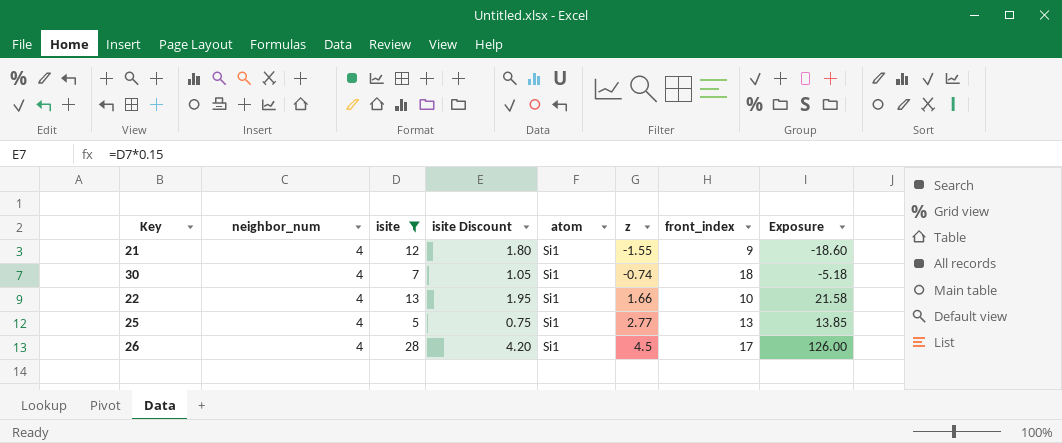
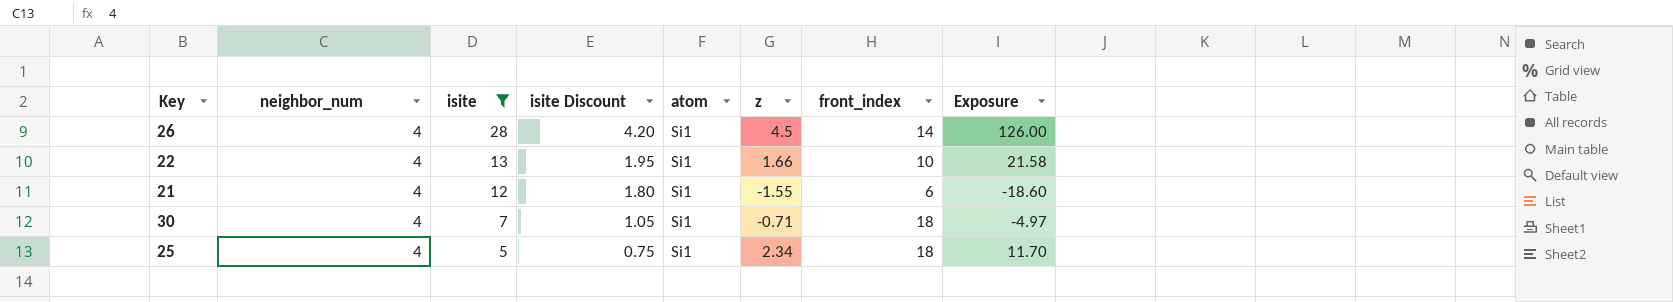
row order: z ascending -> isite descending
26 | front_index: 17 -> 14
21 | front_index: 9 -> 6
30 | z: -0.74 -> -0.71
30 | Exposure: -5.18 -> -4.97
25 | z: 2.77 -> 2.34
25 | front_index: 13 -> 18
25 | Exposure: 13.85 -> 11.70

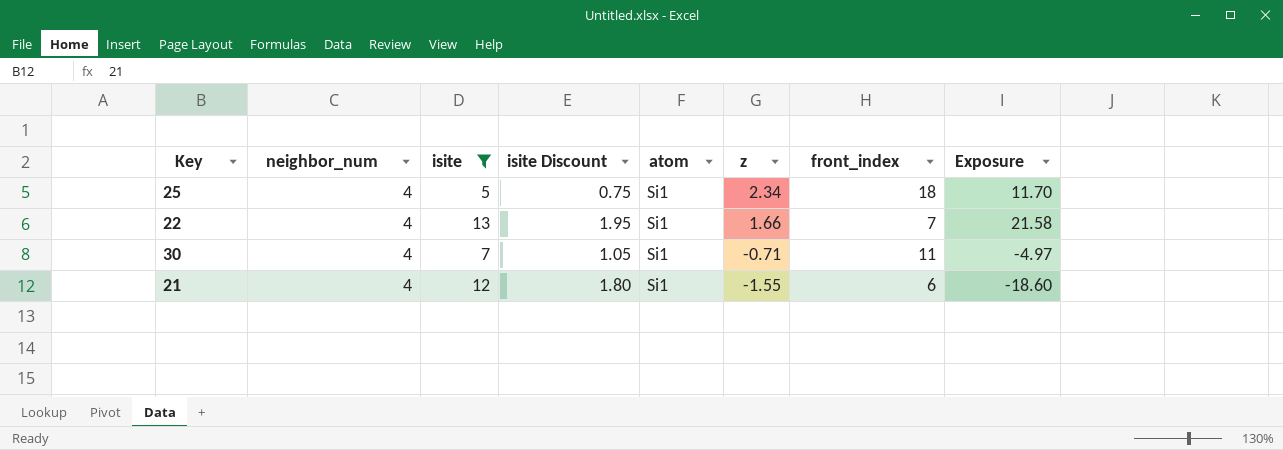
row order: isite descending -> z descending
row 26: 4 | 28 | 4.20 | Si1 | 4.5 | 14 | 126.00 -> none
22 | front_index: 10 -> 7
30 | front_index: 18 -> 11

